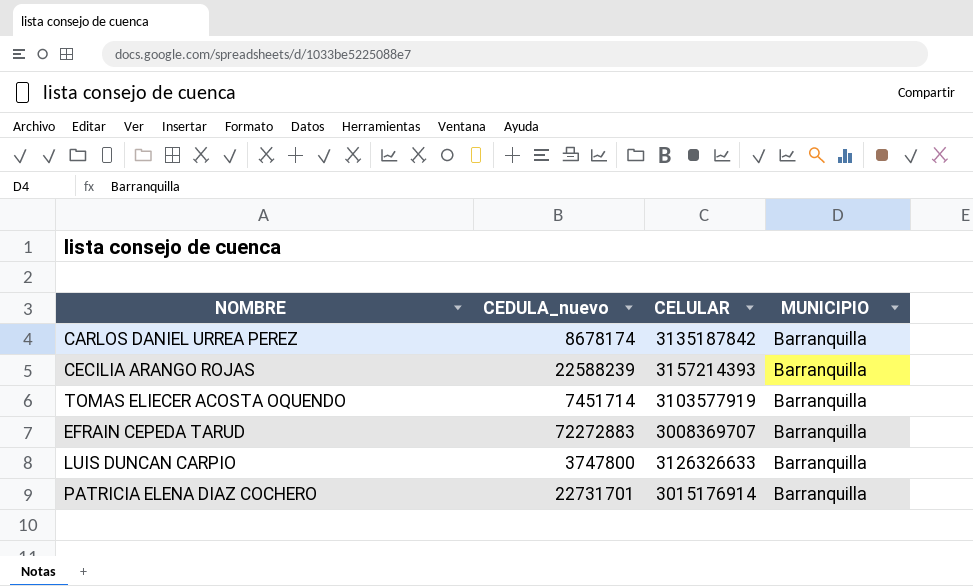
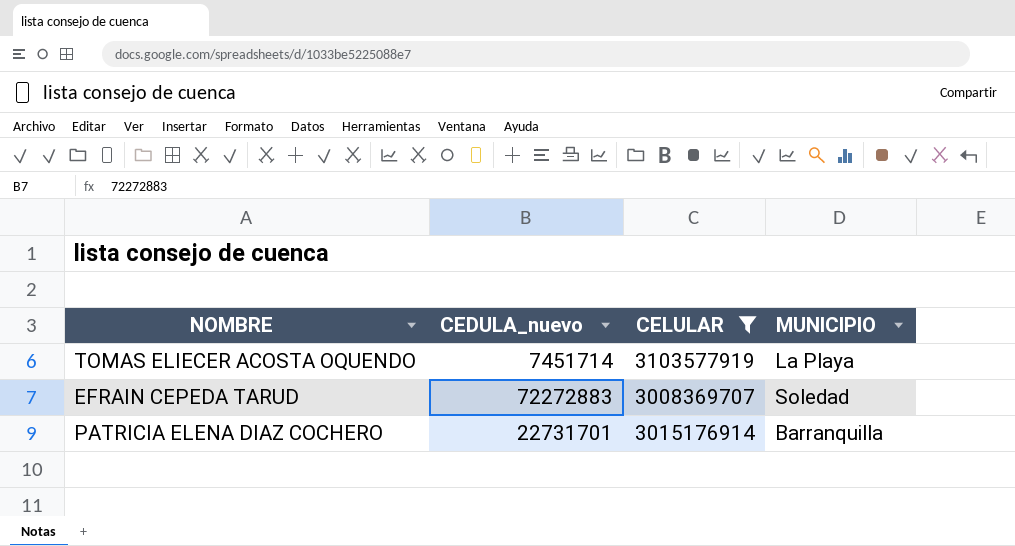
filter: none -> CELULAR <= 3103577919
TOMAS ELIECER ACOSTA OQUENDO | MUNICIPIO: Barranquilla -> La Playa
EFRAIN CEPEDA TARUD | MUNICIPIO: Barranquilla -> Soledad

